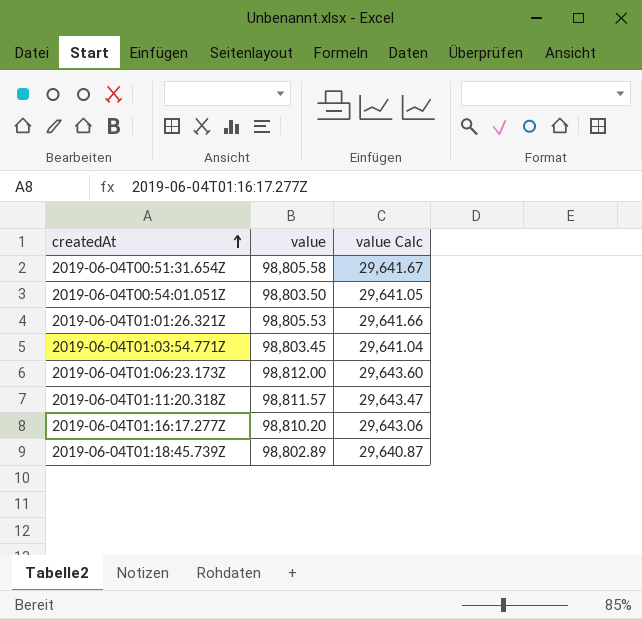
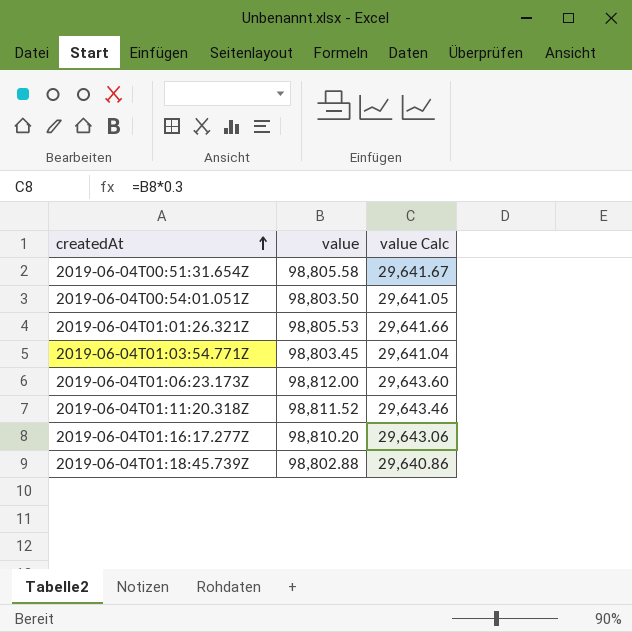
2019-06-04T01:11:20.318Z | value: 98,811.57 -> 98,811.52
2019-06-04T01:11:20.318Z | value Calc: 29,643.47 -> 29,643.46
2019-06-04T01:18:45.739Z | value: 98,802.89 -> 98,802.88
2019-06-04T01:18:45.739Z | value Calc: 29,640.87 -> 29,640.86

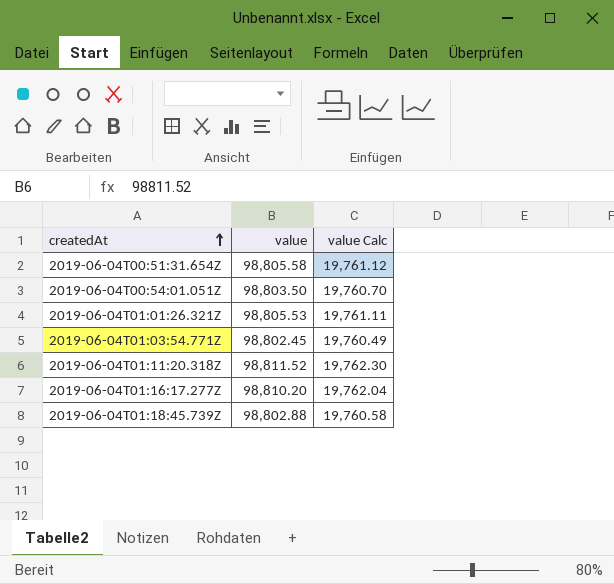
column value Calc | formula: [value] * 0.3 -> [value] * 0.2
row 2019-06-04T01:06:23.173Z: 98,812.00 | 29,643.60 -> none
2019-06-04T01:03:54.771Z | value: 98,803.45 -> 98,802.45

